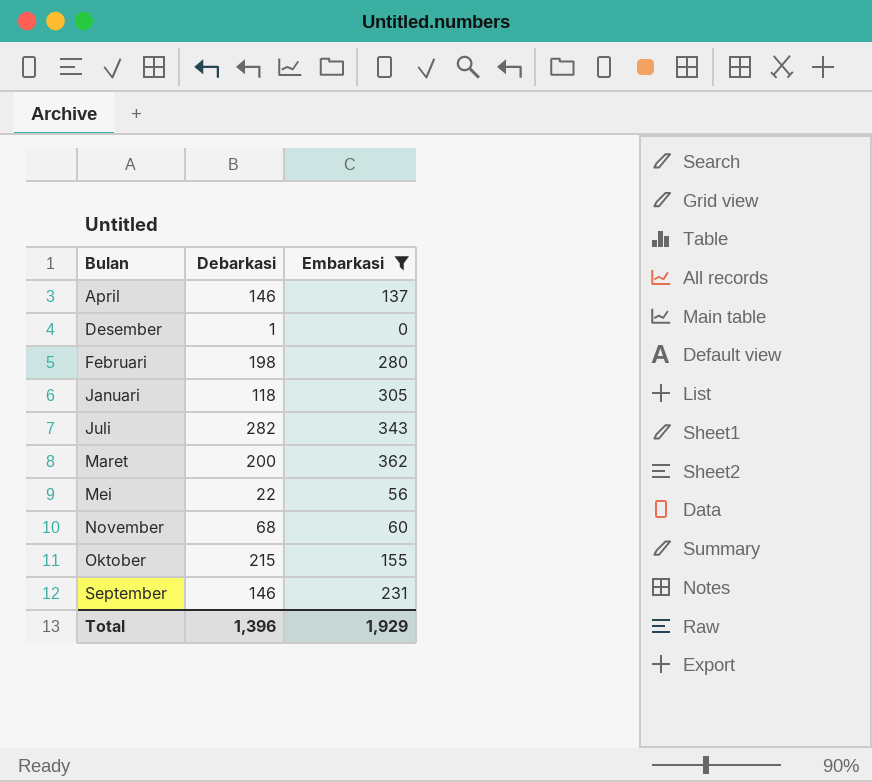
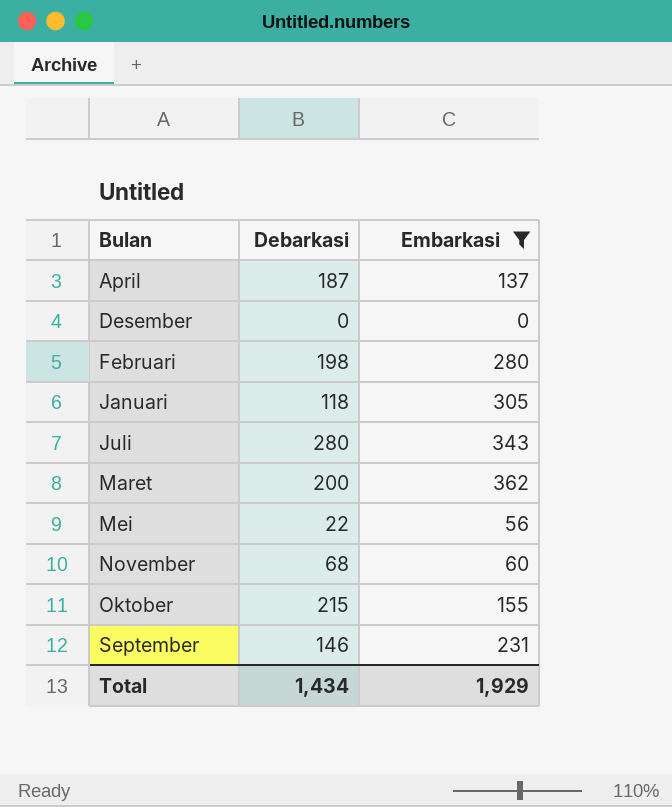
April | Debarkasi: 146 -> 187
Desember | Debarkasi: 1 -> 0
Juli | Debarkasi: 282 -> 280
Total | Debarkasi: 1,396 -> 1,434

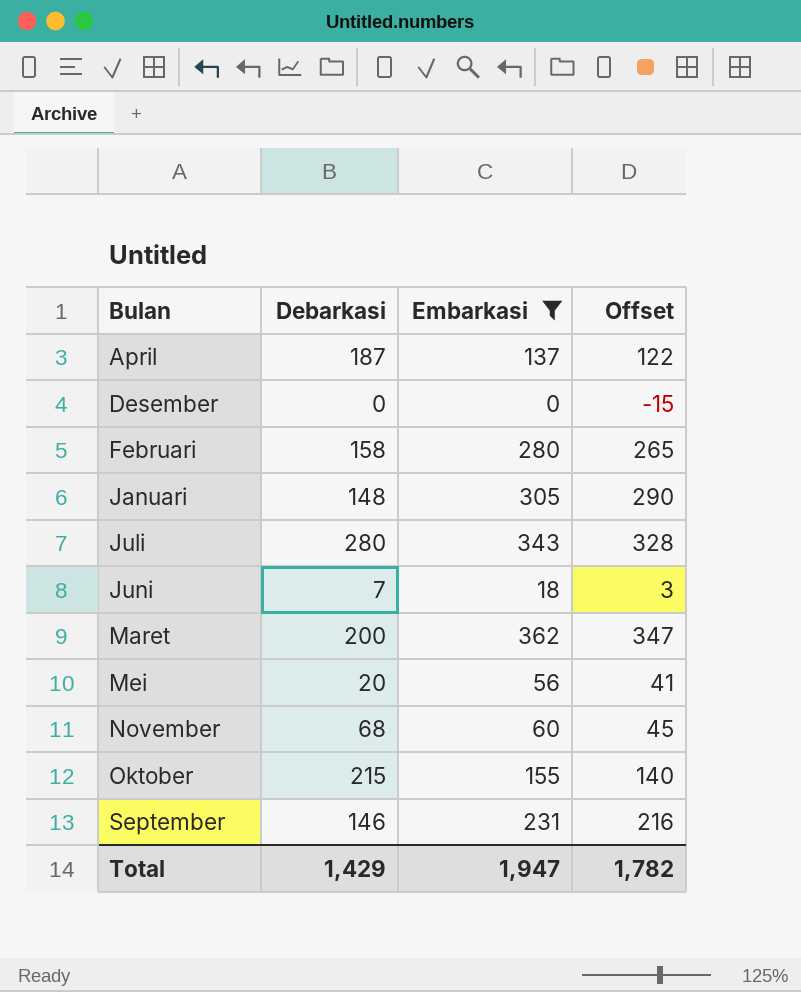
column Offset | formula: none -> [Embarkasi] - 15
Februari | Debarkasi: 198 -> 158
Januari | Debarkasi: 118 -> 148
row Juni: none -> 7 | 18 | 3
Mei | Debarkasi: 22 -> 20
Total | Debarkasi: 1,434 -> 1,429
Total | Embarkasi: 1,929 -> 1,947

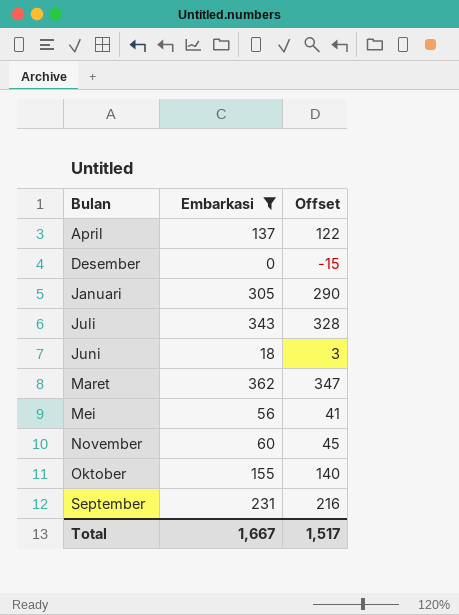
column Debarkasi | position: 2 -> none
row Februari: 158 | 280 | 265 -> none
Total | Embarkasi: 1,947 -> 1,667
Total | Offset: 1,782 -> 1,517

